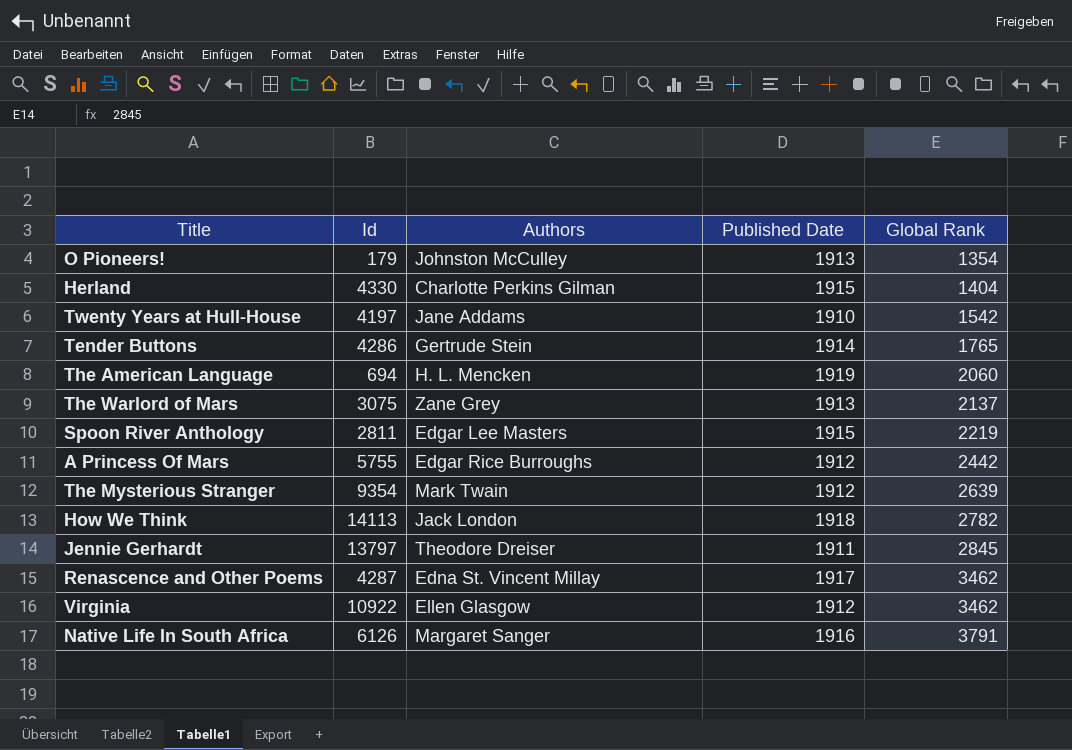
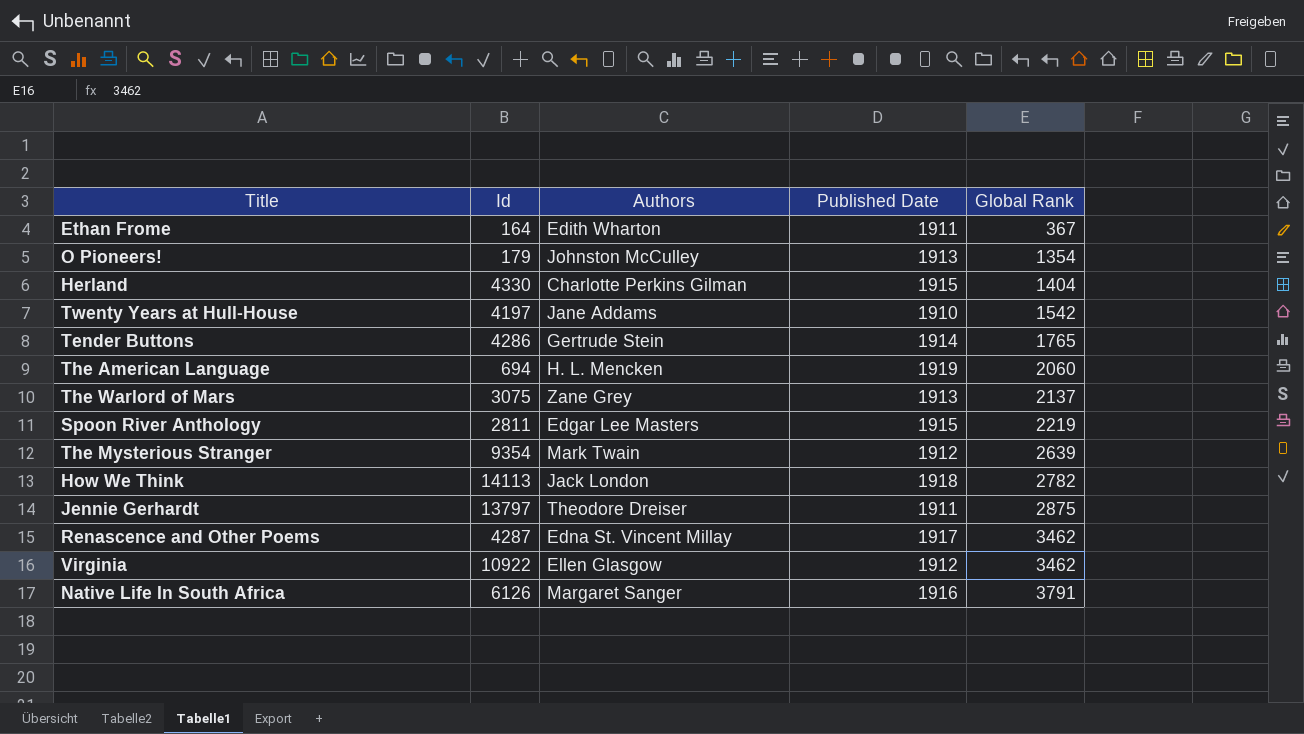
row A Princess Of Mars: 5755 | Edgar Rice Burroughs | 1912 | 2442 -> none
row Ethan Frome: none -> 164 | Edith Wharton | 1911 | 367
Jennie Gerhardt | Global Rank: 2845 -> 2875

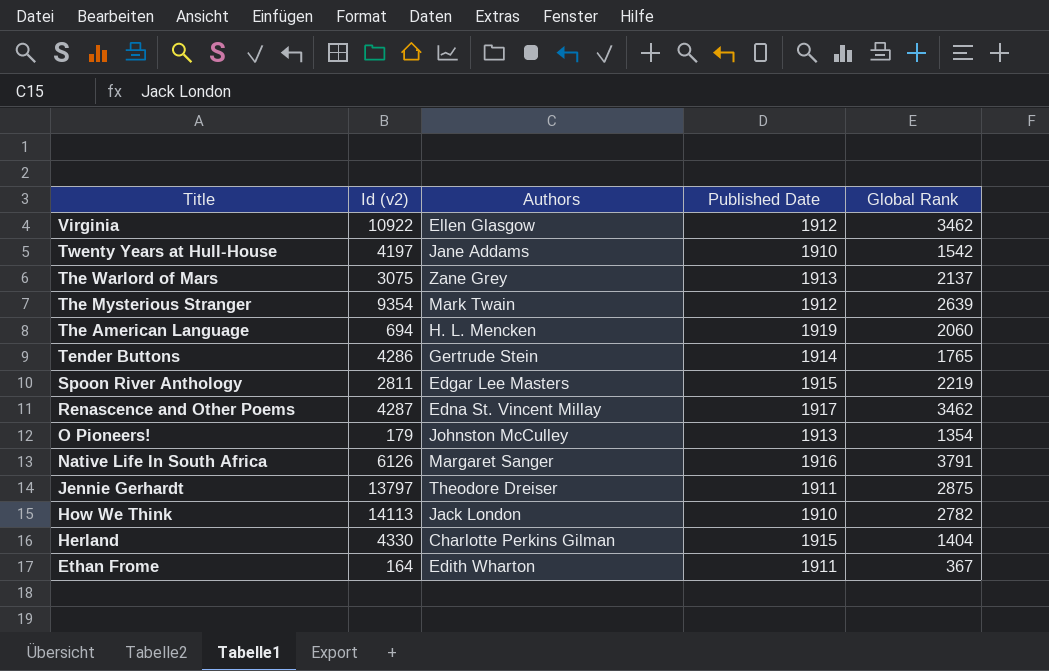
row order: Global Rank ascending -> Title descending
column name: Id -> Id (v2)
How We Think | Published Date: 1918 -> 1910

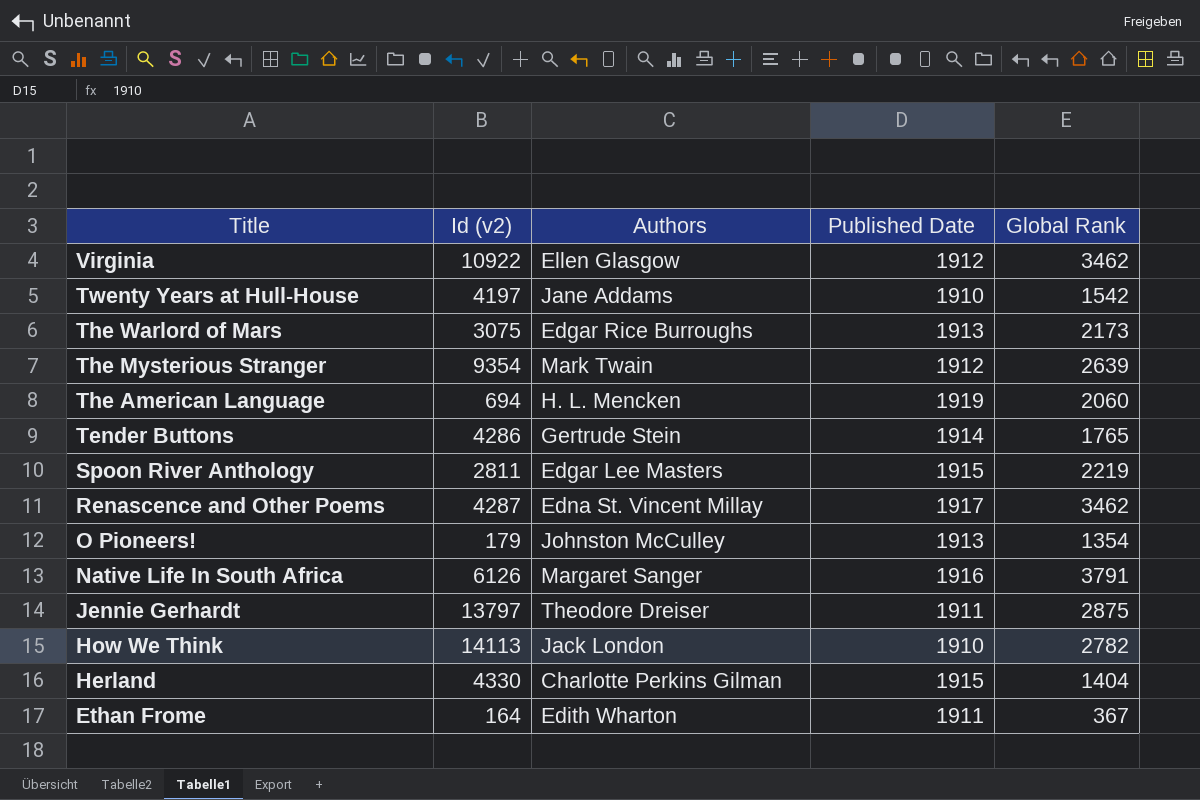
The Warlord of Mars | Authors: Zane Grey -> Edgar Rice Burroughs
The Warlord of Mars | Global Rank: 2137 -> 2173

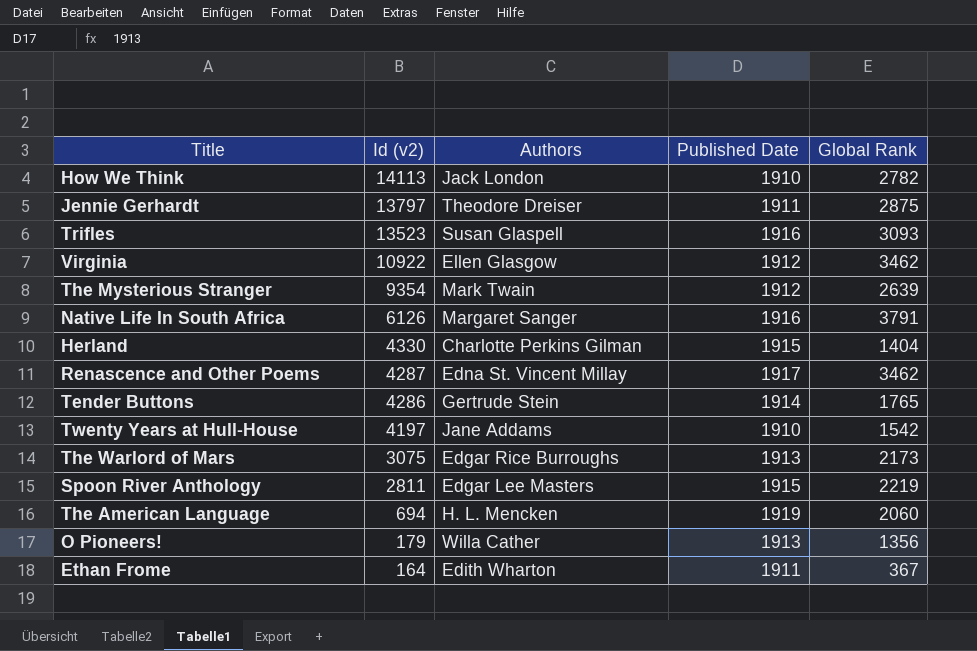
row order: Title descending -> Id (v2) descending
row Trifles: none -> 13523 | Susan Glaspell | 1916 | 3093
O Pioneers! | Authors: Johnston McCulley -> Willa Cather
O Pioneers! | Global Rank: 1354 -> 1356

